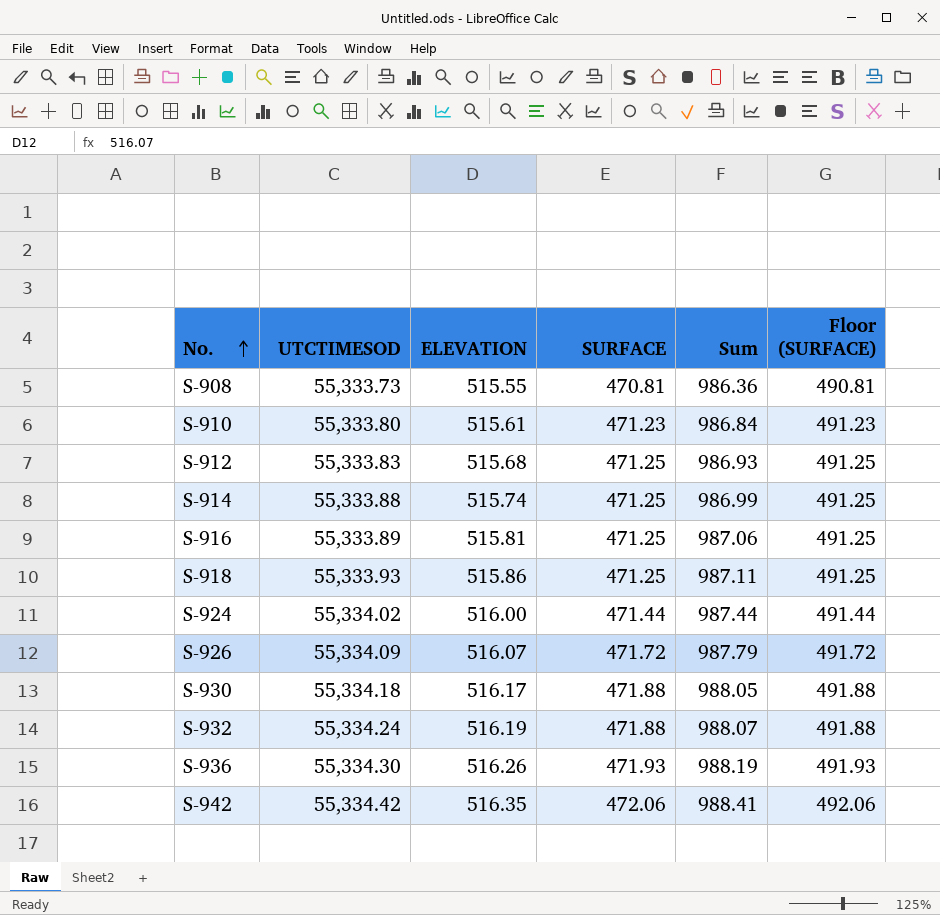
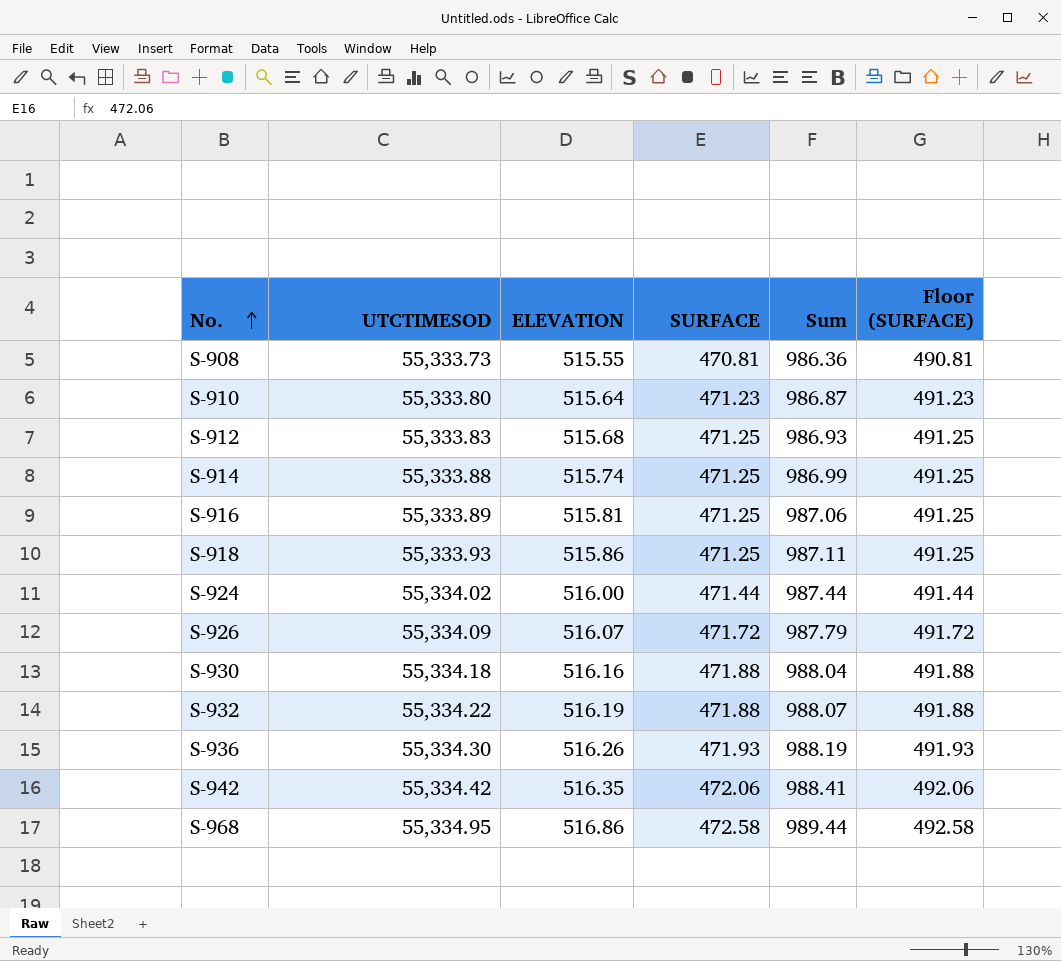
S-910 | ELEVATION: 515.61 -> 515.64
S-910 | Sum: 986.84 -> 986.87
S-930 | ELEVATION: 516.17 -> 516.16
S-930 | Sum: 988.05 -> 988.04
S-932 | UTCTIMESOD: 55,334.24 -> 55,334.22
row S-968: none -> 55,334.95 | 516.86 | 472.58 | 989.44 | 492.58

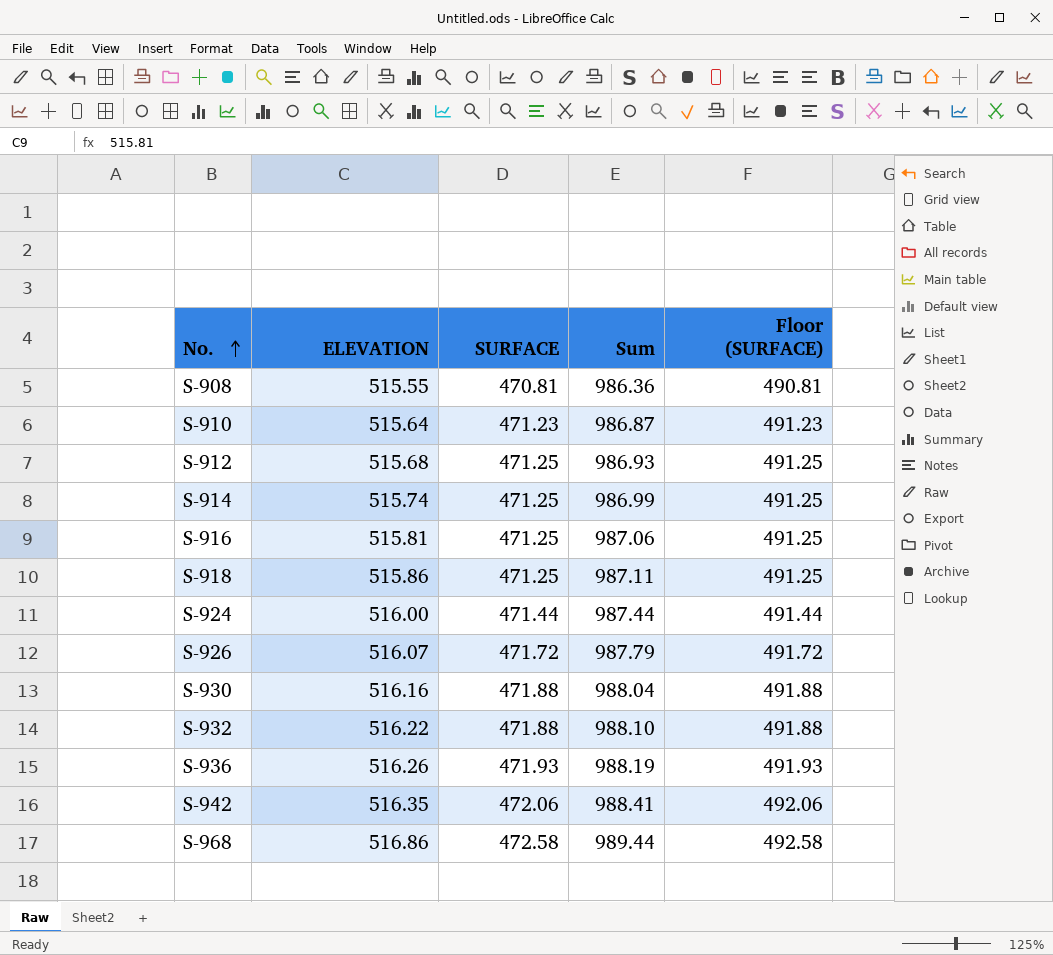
column UTCTIMESOD | position: 2 -> none
S-932 | ELEVATION: 516.19 -> 516.22
S-932 | Sum: 988.07 -> 988.10

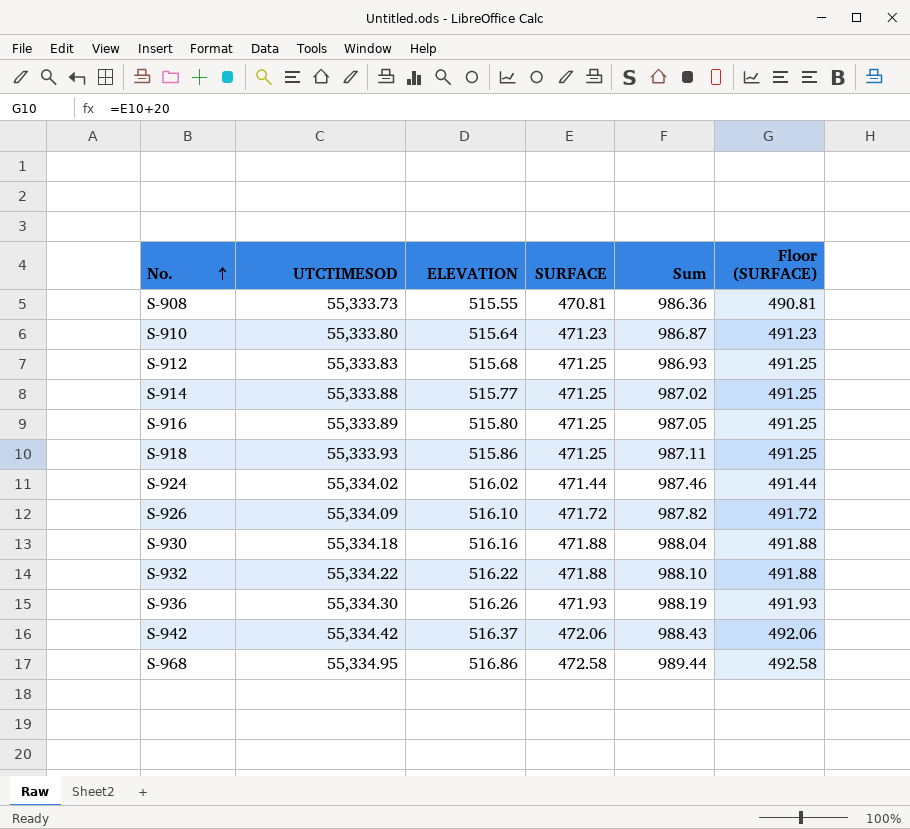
column UTCTIMESOD | position: none -> 2
S-914 | ELEVATION: 515.74 -> 515.77
S-914 | Sum: 986.99 -> 987.02
S-916 | ELEVATION: 515.81 -> 515.80
S-916 | Sum: 987.06 -> 987.05
S-924 | ELEVATION: 516.00 -> 516.02
S-924 | Sum: 987.44 -> 987.46
S-926 | ELEVATION: 516.07 -> 516.10
S-926 | Sum: 987.79 -> 987.82
S-942 | ELEVATION: 516.35 -> 516.37
S-942 | Sum: 988.41 -> 988.43

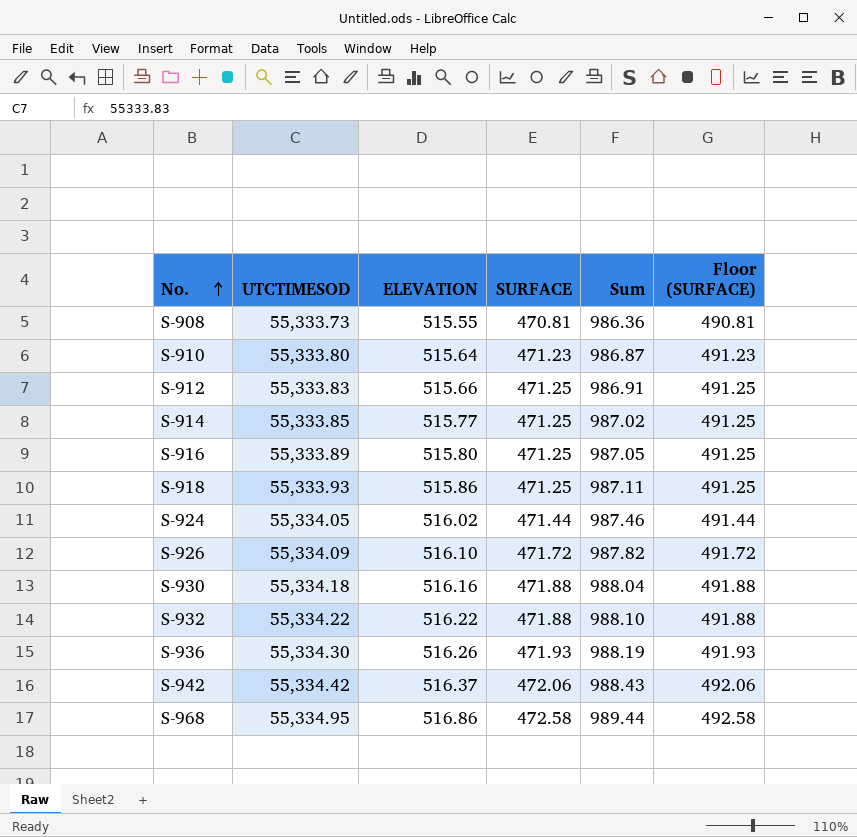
S-912 | ELEVATION: 515.68 -> 515.66
S-912 | Sum: 986.93 -> 986.91
S-914 | UTCTIMESOD: 55,333.88 -> 55,333.85
S-924 | UTCTIMESOD: 55,334.02 -> 55,334.05

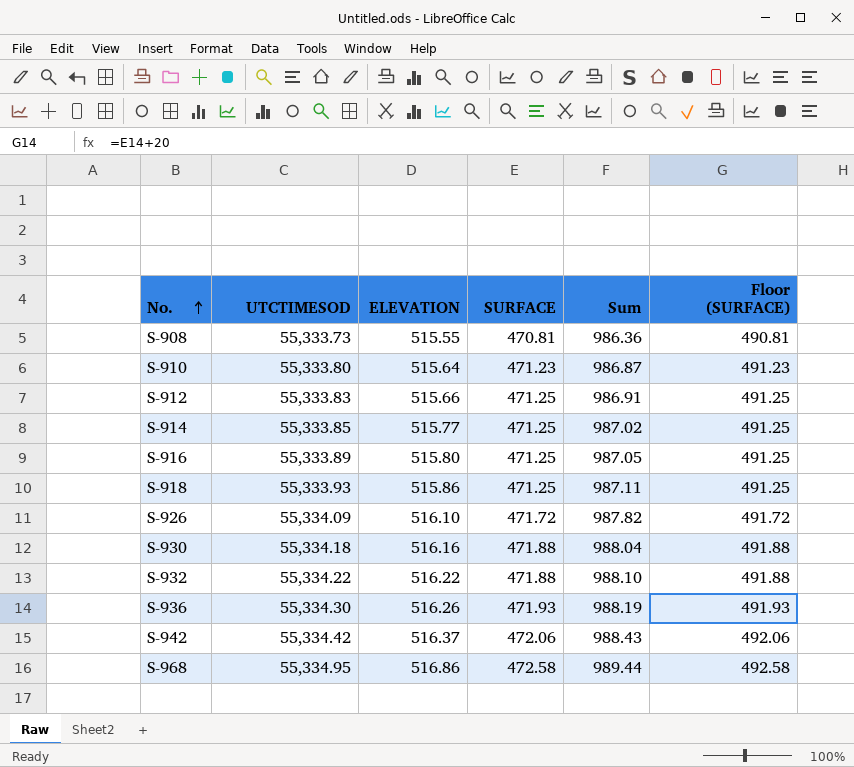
row S-924: 55,334.05 | 516.02 | 471.44 | 987.46 | 491.44 -> none

